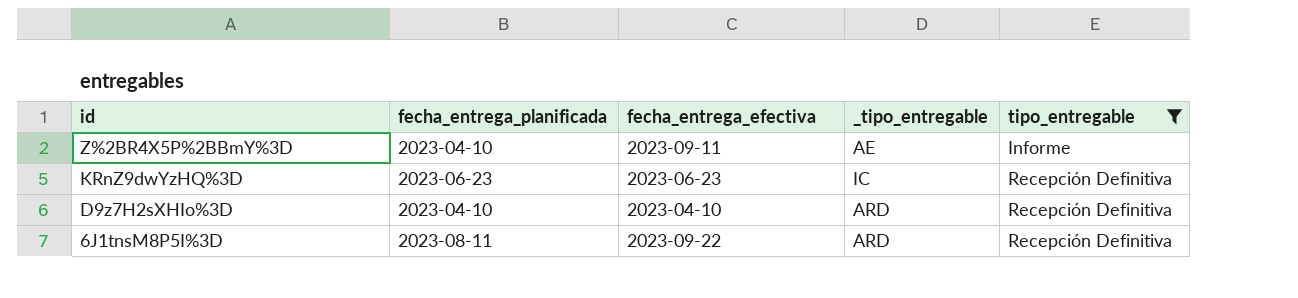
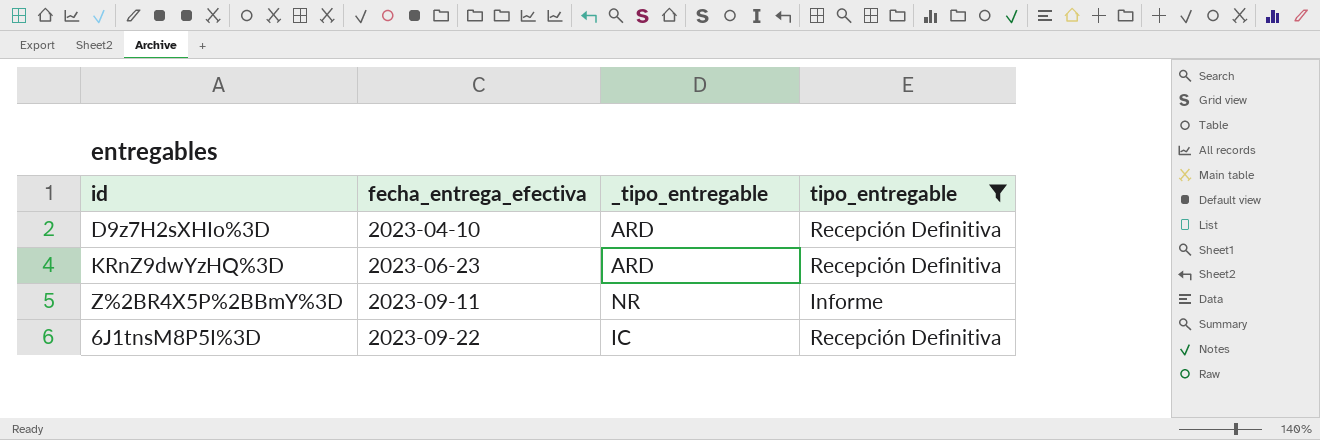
row order: id descending -> fecha_entrega_efectiva ascending
column fecha_entrega_planificada | position: 2 -> none
KRnZ9dwYzHQ%3D | _tipo_entregable: IC -> ARD
Z%2BR4X5P%2BBmY%3D | _tipo_entregable: AE -> NR
6J1tnsM8P5I%3D | _tipo_entregable: ARD -> IC

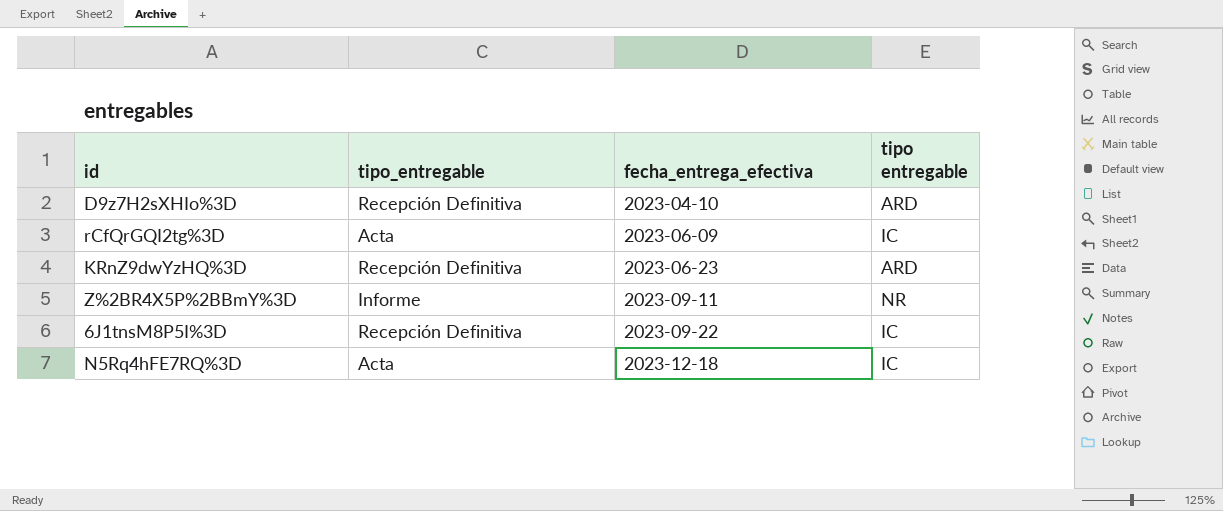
filter: tipo_entregable != Acta -> none
column tipo_entregable | position: 4 -> 2
column name: _tipo_entregable -> tipo entregable

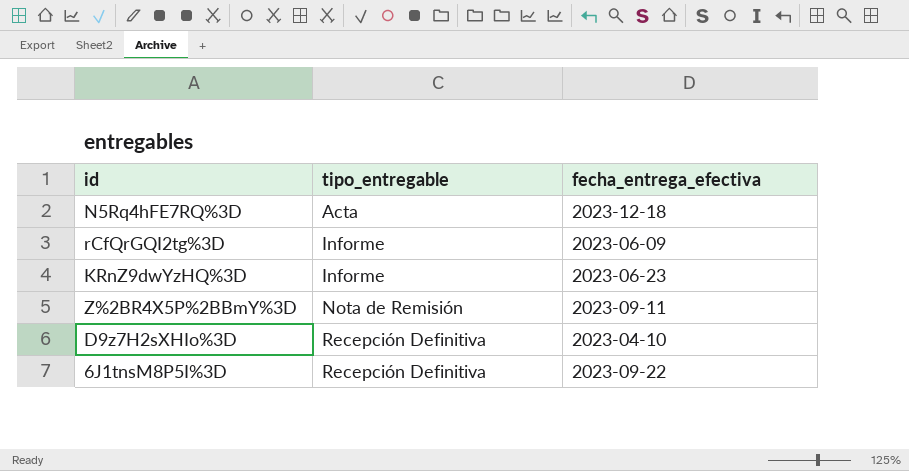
row order: fecha_entrega_efectiva ascending -> tipo_entregable ascending
column tipo entregable | position: 4 -> none
rCfQrGQI2tg%3D | tipo_entregable: Acta -> Informe
KRnZ9dwYzHQ%3D | tipo_entregable: Recepción Definitiva -> Informe
Z%2BR4X5P%2BBmY%3D | tipo_entregable: Informe -> Nota de Remisión

